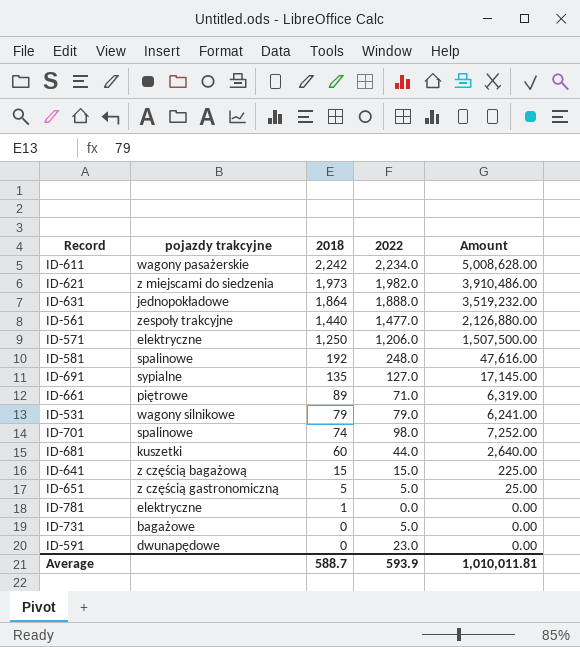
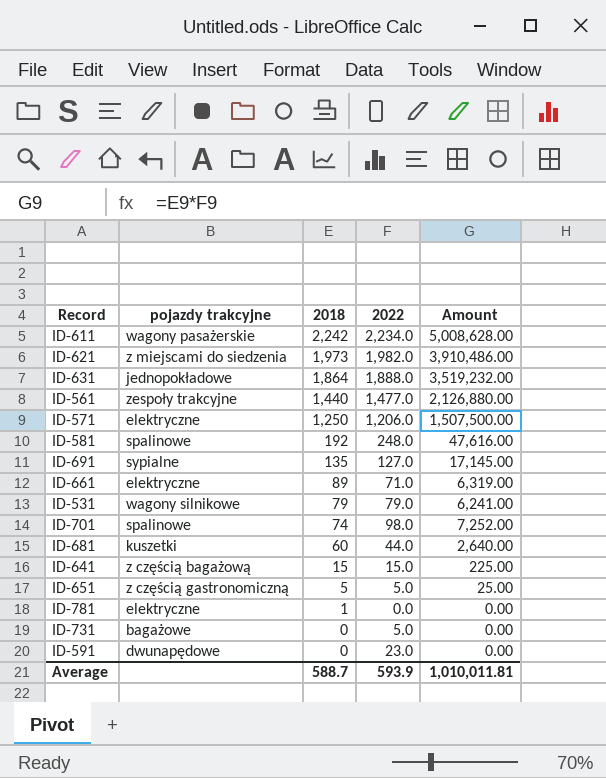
ID-661 | pojazdy trakcyjne: piętrowe -> elektryczne

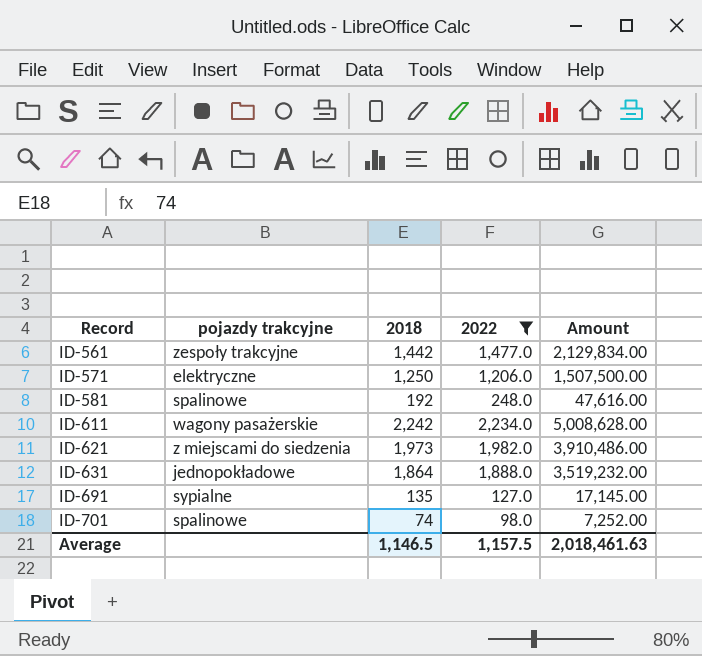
filter: none -> 2022 >= 98.0
row order: 2018 descending -> Record ascending
ID-561 | 2018: 1,440 -> 1,442
ID-561 | Amount: 2,126,880.00 -> 2,129,834.00
Average | 2018: 588.7 -> 1,146.5
Average | 2022: 593.9 -> 1,157.5
Average | Amount: 1,010,011.81 -> 2,018,461.63

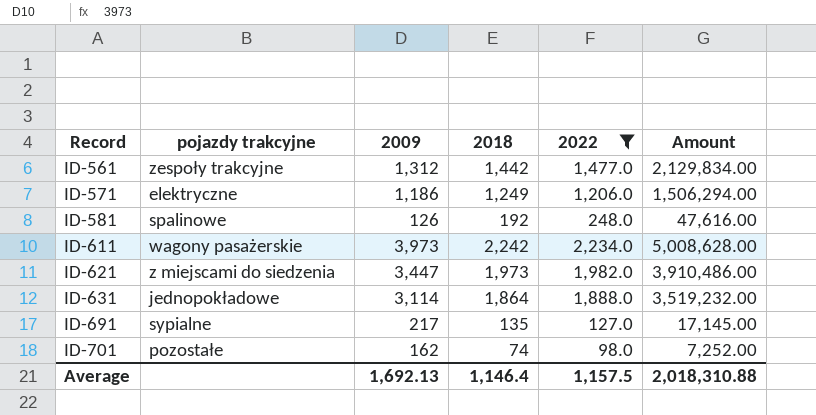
column 2009 | position: none -> 3
ID-571 | 2018: 1,250 -> 1,249
ID-571 | Amount: 1,507,500.00 -> 1,506,294.00
ID-701 | pojazdy trakcyjne: spalinowe -> pozostałe
Average | 2018: 1,146.5 -> 1,146.4
Average | Amount: 2,018,461.63 -> 2,018,310.88

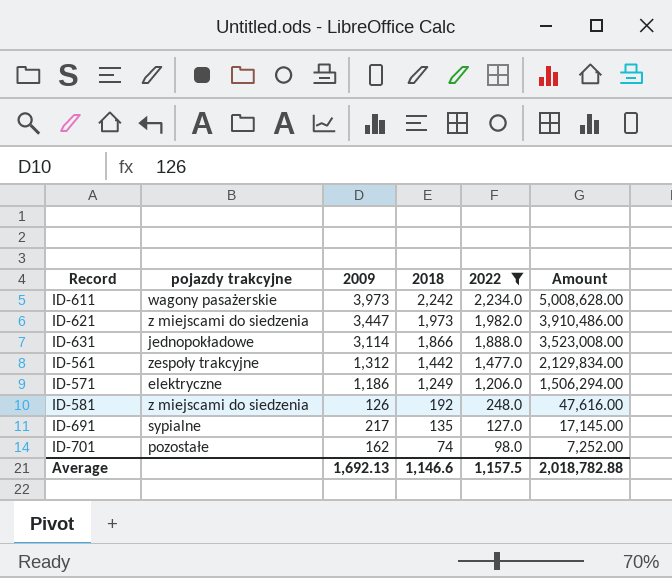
row order: Record ascending -> 2018 descending
ID-631 | 2018: 1,864 -> 1,866
ID-631 | Amount: 3,519,232.00 -> 3,523,008.00
ID-581 | pojazdy trakcyjne: spalinowe -> z miejscami do siedzenia
Average | 2018: 1,146.4 -> 1,146.6
Average | Amount: 2,018,310.88 -> 2,018,782.88

